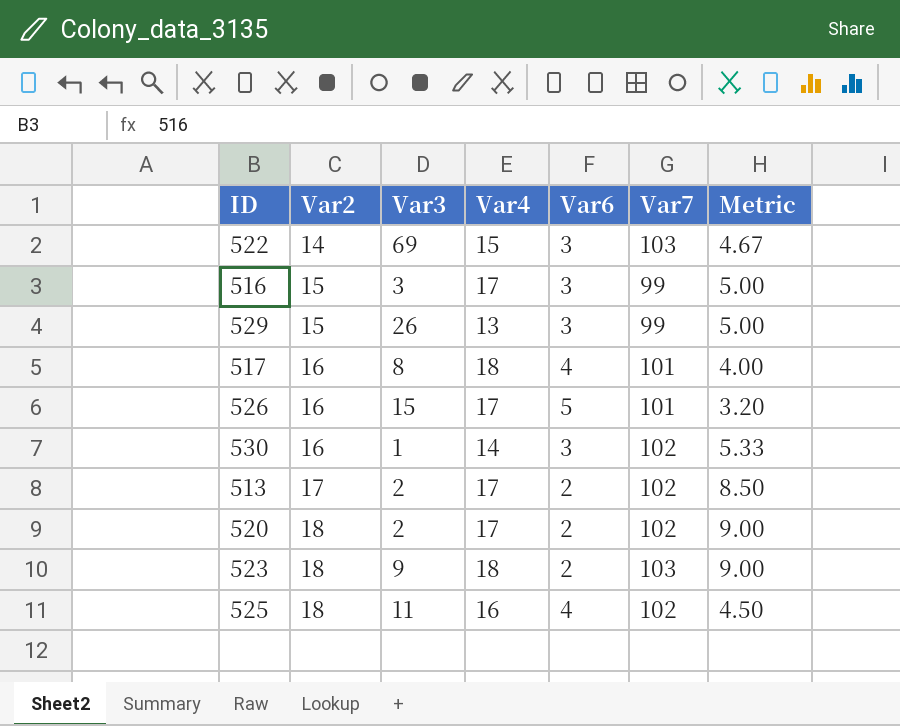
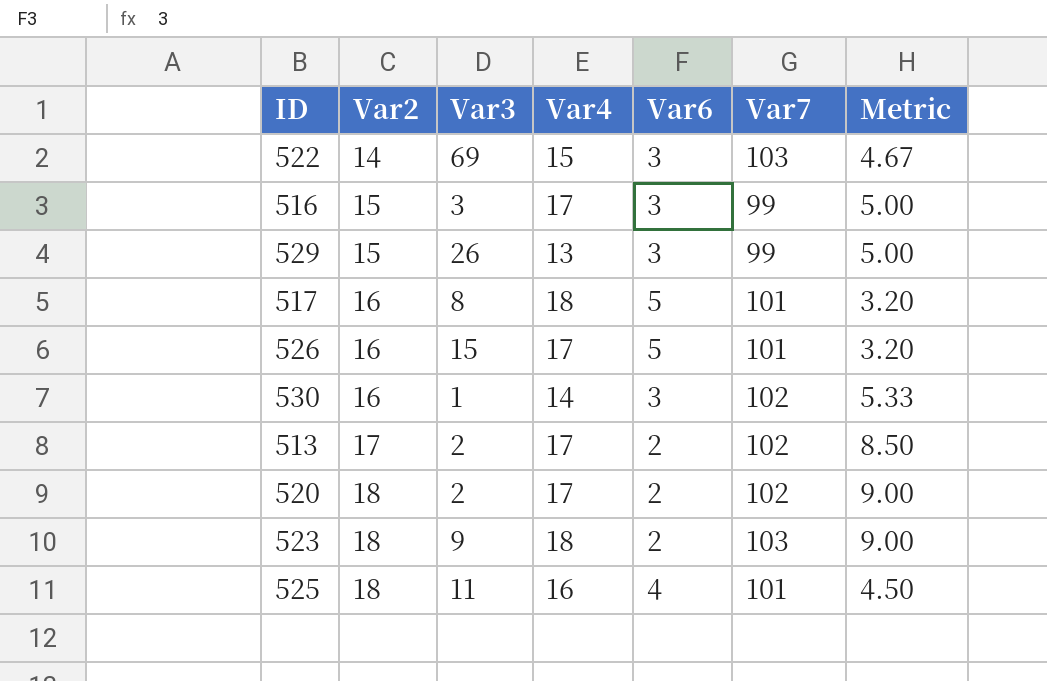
517 | Var6: 4 -> 5
517 | Metric: 4.00 -> 3.20
525 | Var7: 102 -> 101

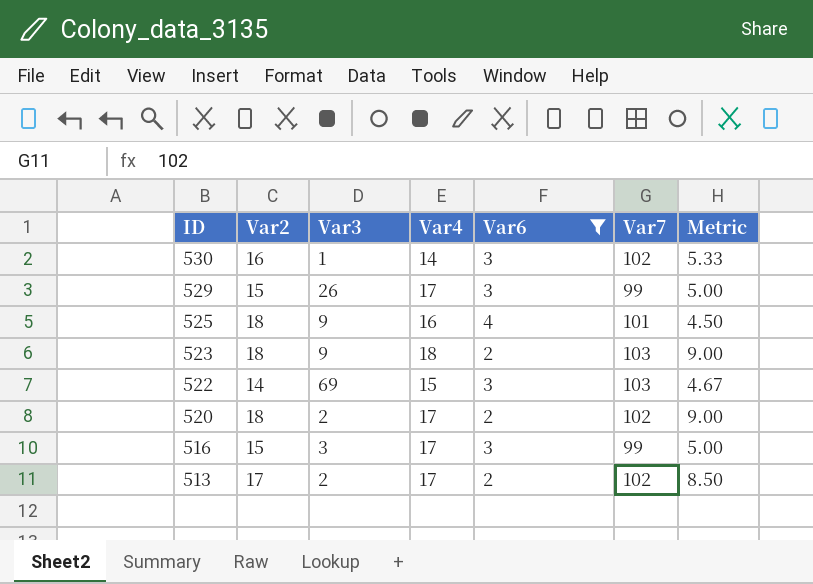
filter: none -> Var6 != 5
row order: Var2 ascending -> ID descending
529 | Var4: 13 -> 17
525 | Var3: 11 -> 9

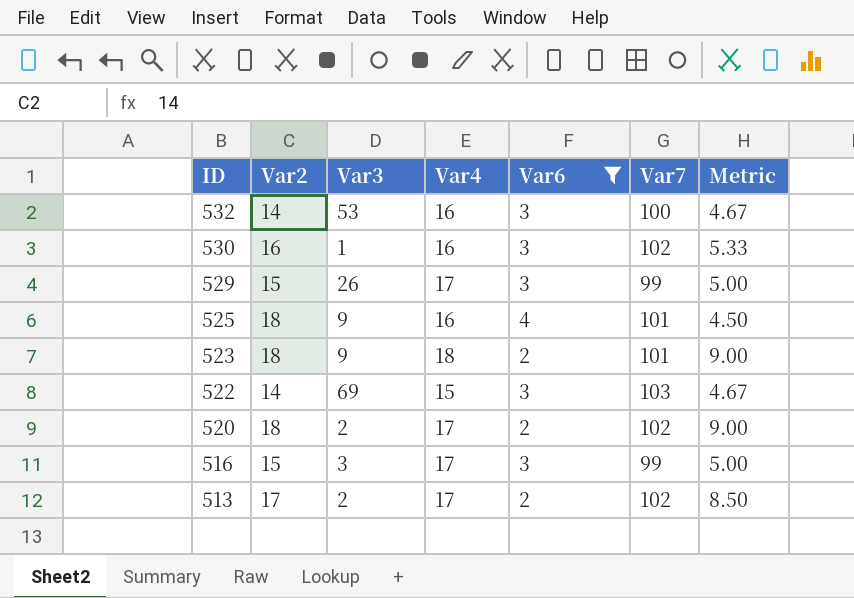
row 532: none -> 14 | 53 | 16 | 3 | 100 | 4.67
530 | Var4: 14 -> 16
523 | Var7: 103 -> 101

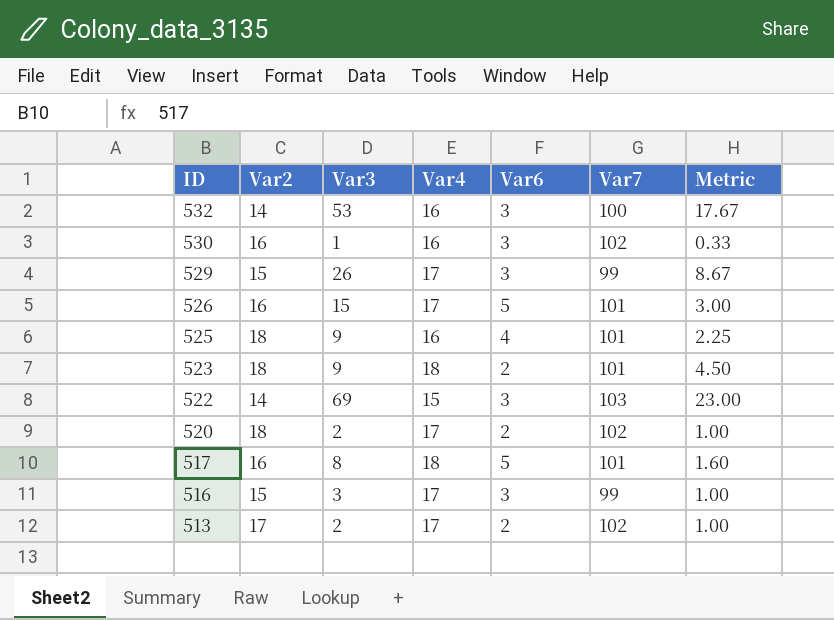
filter: Var6 != 5 -> none
column Metric | formula: [Var2] / [Var6] -> [Var3] / [Var6]

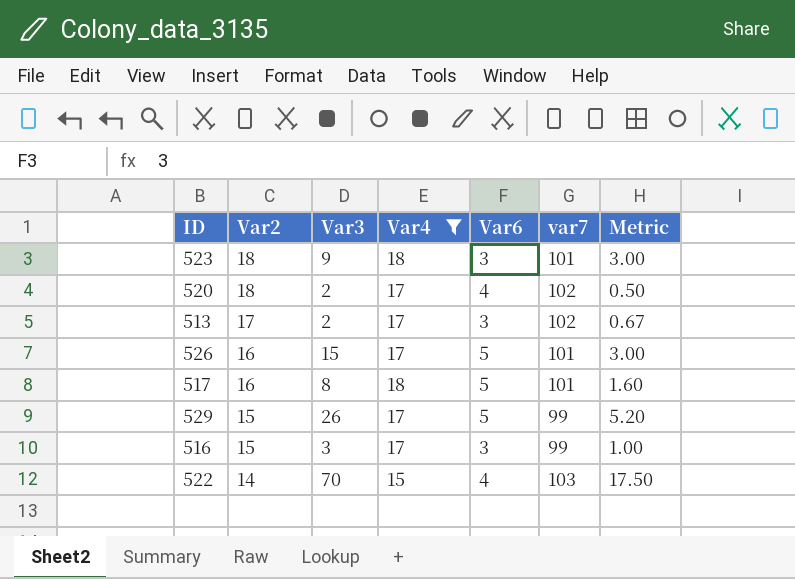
filter: none -> Var4 != 16
row order: ID descending -> Var2 descending
column name: Var7 -> var7
523 | Var6: 2 -> 3
523 | Metric: 4.50 -> 3.00
520 | Var6: 2 -> 4
520 | Metric: 1.00 -> 0.50
513 | Var6: 2 -> 3
513 | Metric: 1.00 -> 0.67
529 | Var6: 3 -> 5
529 | Metric: 8.67 -> 5.20
522 | Var3: 69 -> 70
522 | Var6: 3 -> 4
522 | Metric: 23.00 -> 17.50

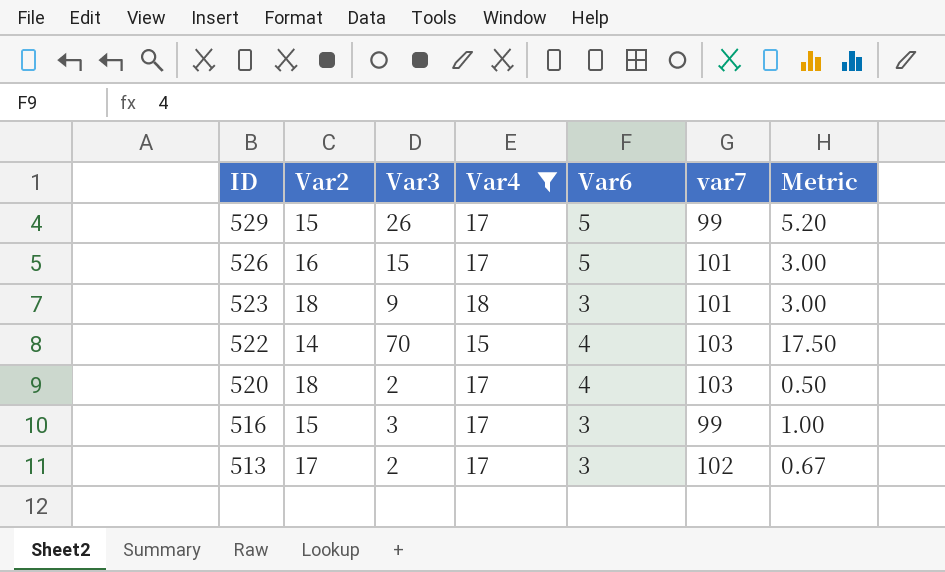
row order: Var2 descending -> ID descending
row 517: 16 | 8 | 18 | 5 | 101 | 1.60 -> none
520 | var7: 102 -> 103

